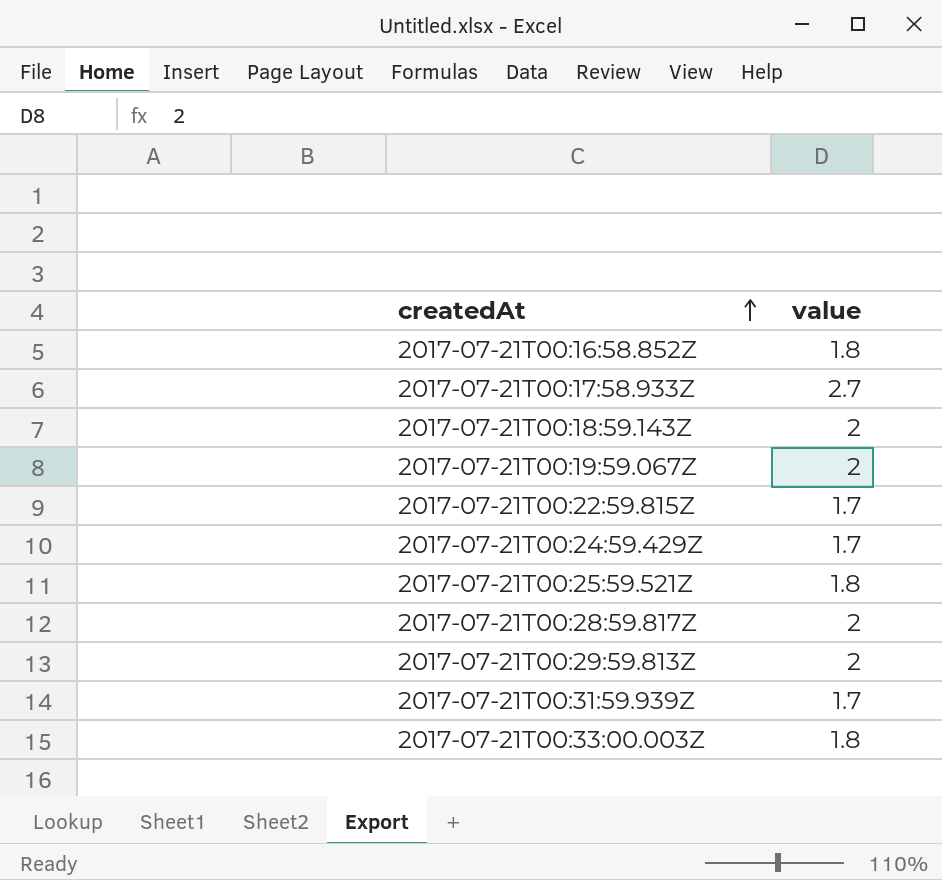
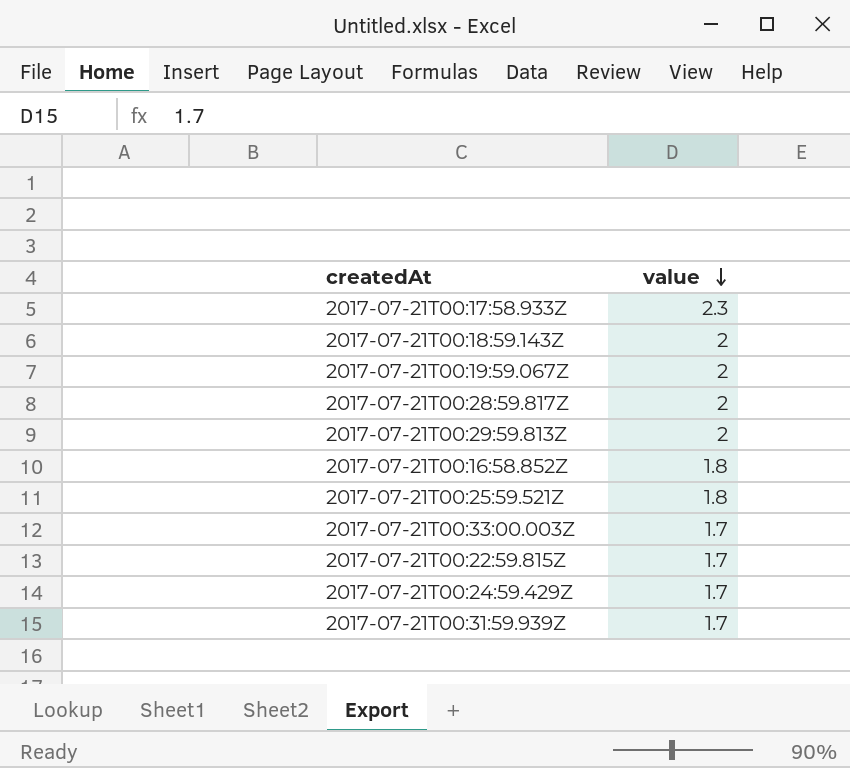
row order: createdAt ascending -> value descending
2017-07-21T00:17:58.933Z | value: 2.7 -> 2.3
2017-07-21T00:33:00.003Z | value: 1.8 -> 1.7

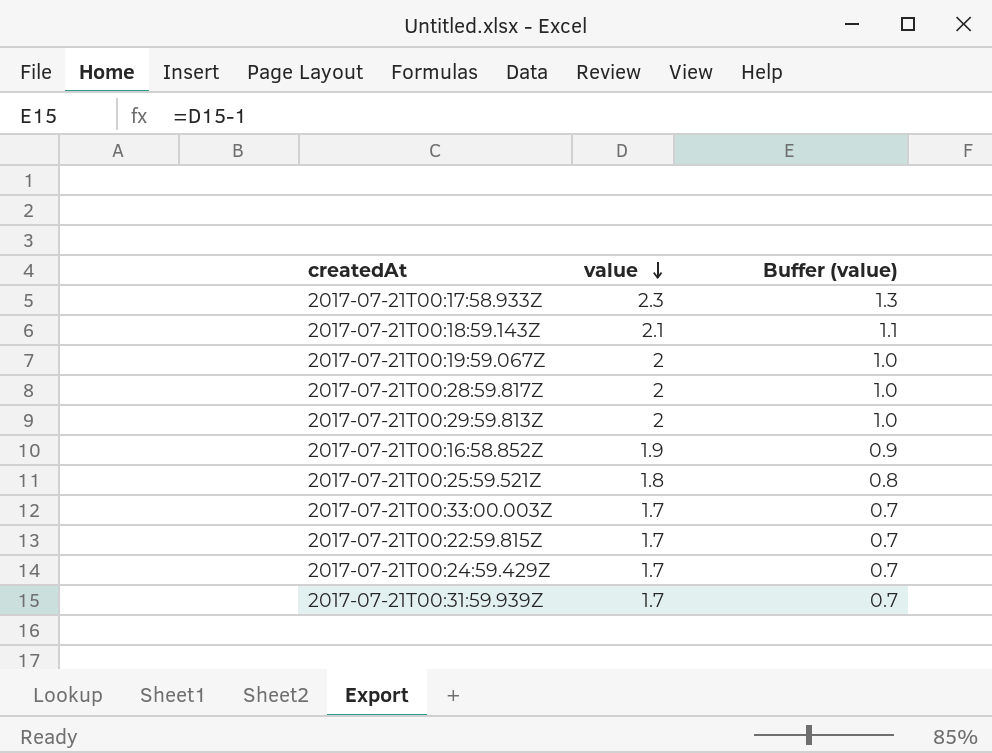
column Buffer (value) | formula: none -> [value] - 1
2017-07-21T00:18:59.143Z | value: 2 -> 2.1
2017-07-21T00:16:58.852Z | value: 1.8 -> 1.9

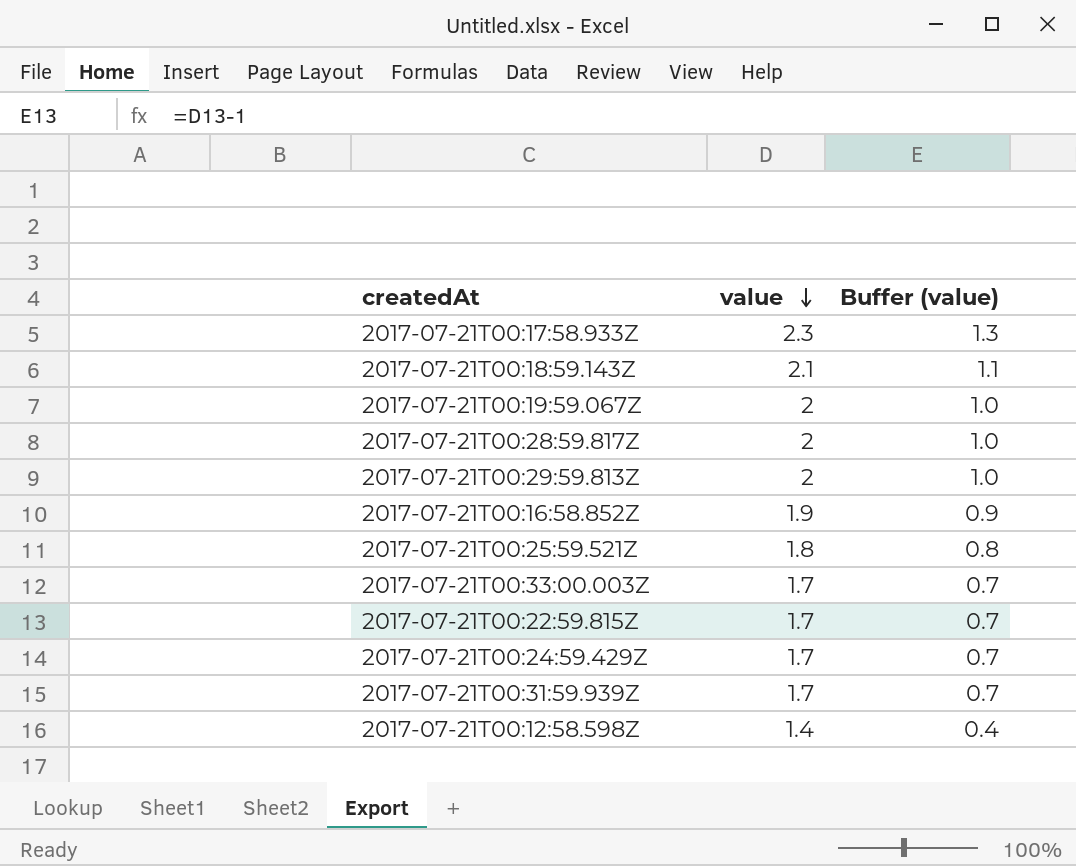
row 2017-07-21T00:12:58.598Z: none -> 1.4 | 0.4

